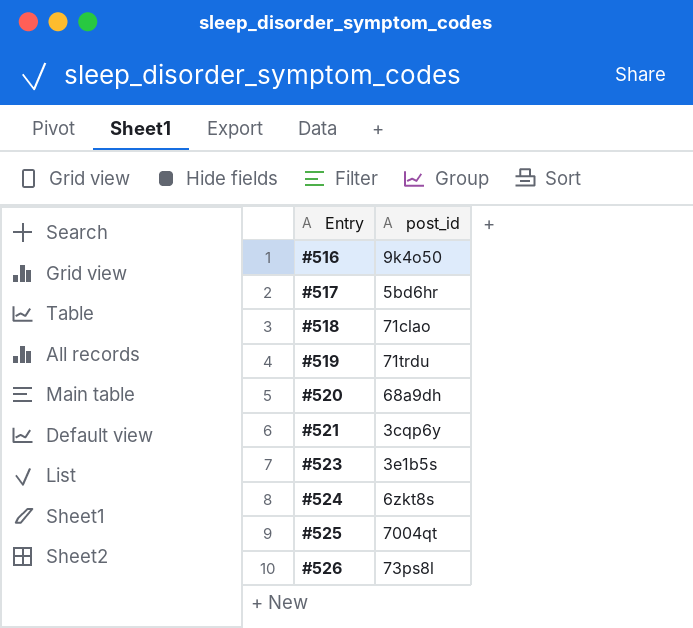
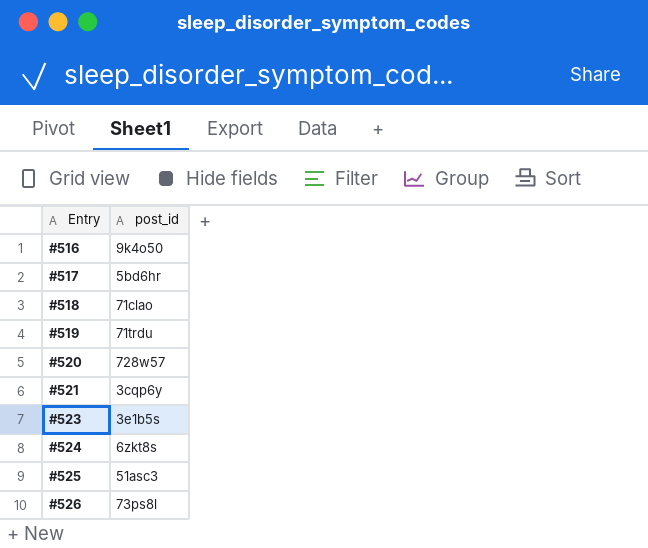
#520 | post_id: 68a9dh -> 728w57
#525 | post_id: 7004qt -> 51asc3

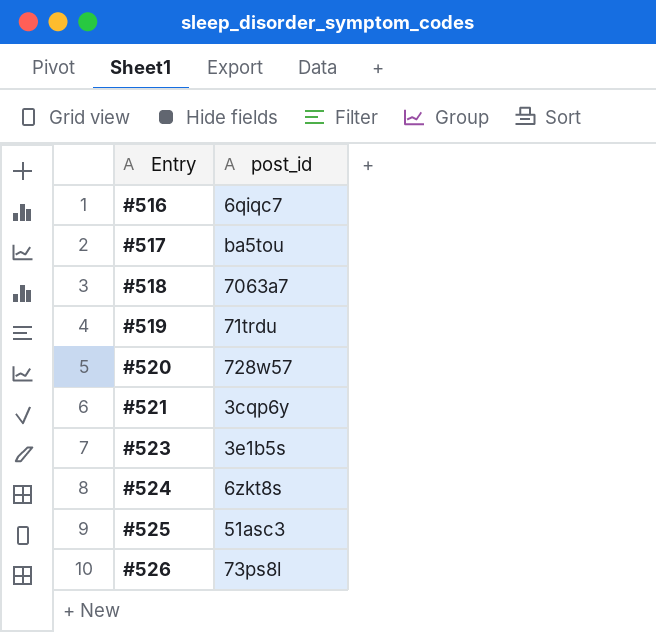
#516 | post_id: 9k4o50 -> 6qiqc7
#517 | post_id: 5bd6hr -> ba5tou
#518 | post_id: 71clao -> 7063a7

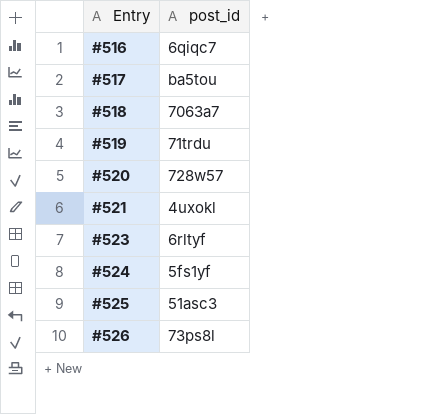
#521 | post_id: 3cqp6y -> 4uxokl
#523 | post_id: 3e1b5s -> 6rltyf
#524 | post_id: 6zkt8s -> 5fs1yf

